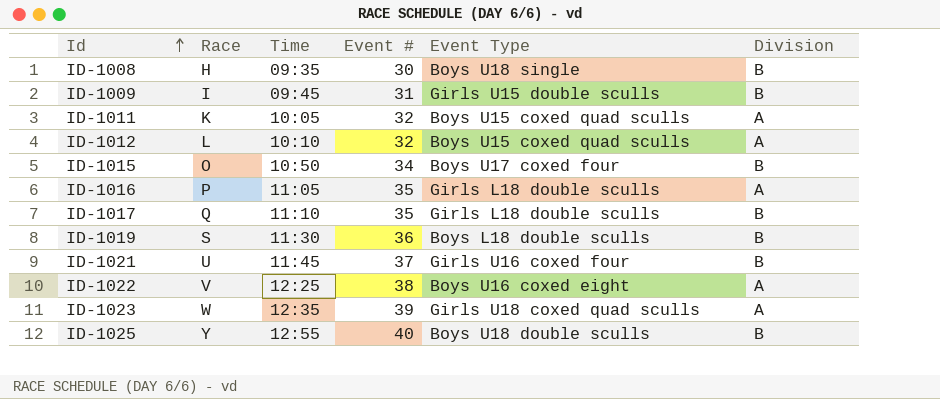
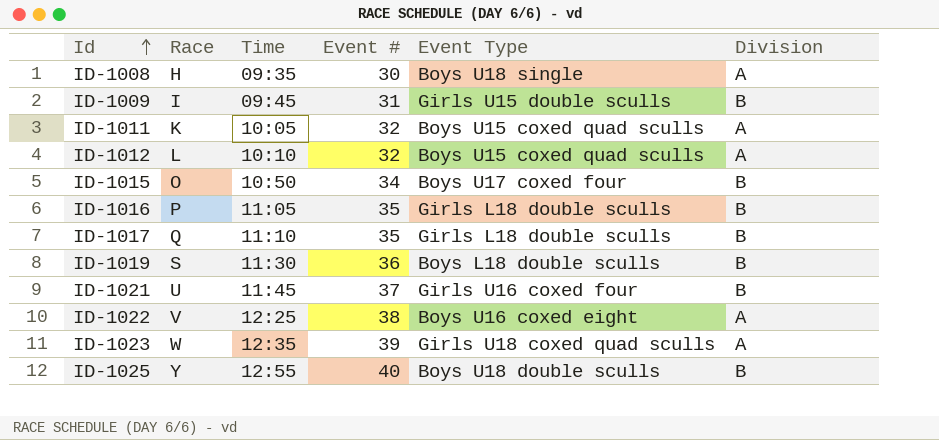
ID-1008 | Division: B -> A
ID-1016 | Division: A -> B

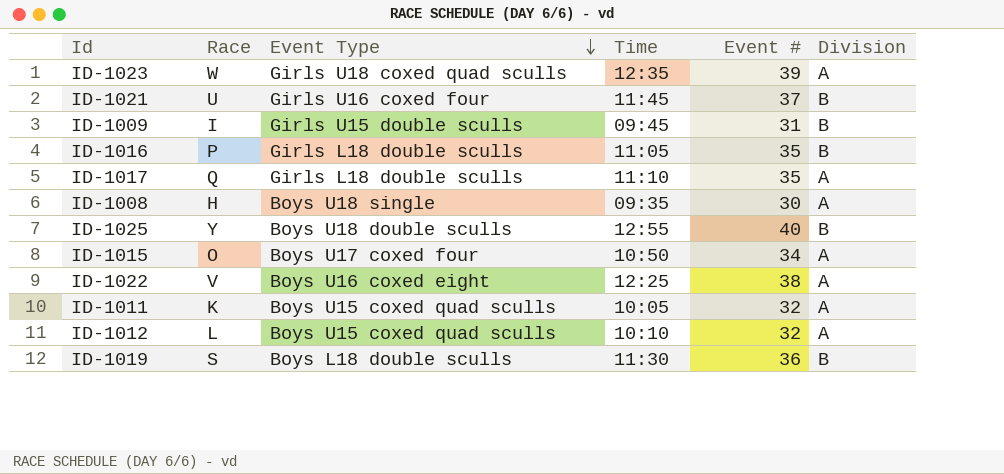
row order: Id ascending -> Event Type descending
column Event Type | position: 5 -> 3
ID-1017 | Division: B -> A
ID-1015 | Division: B -> A

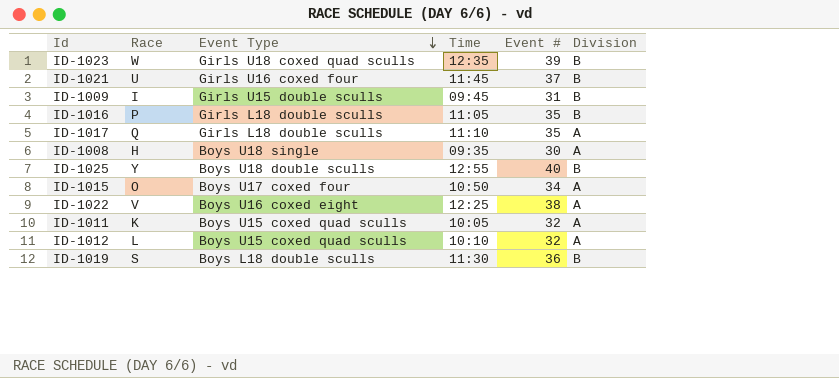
ID-1023 | Division: A -> B

